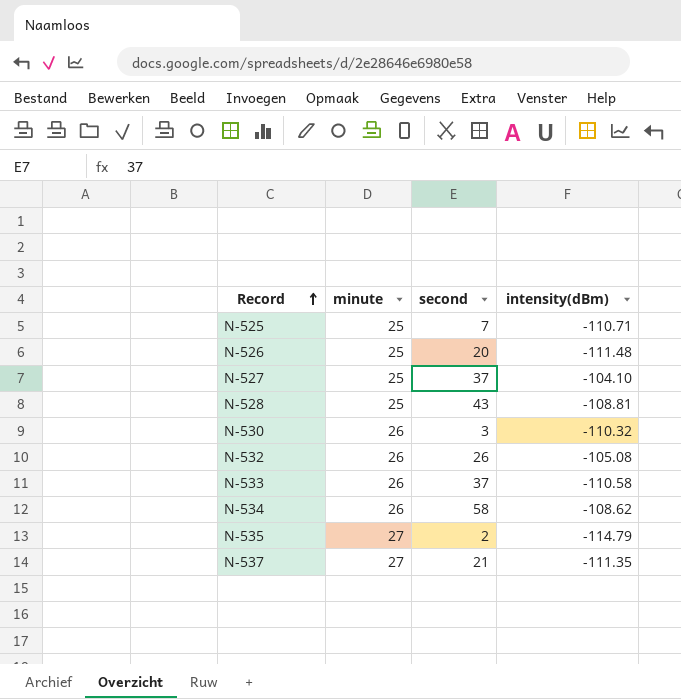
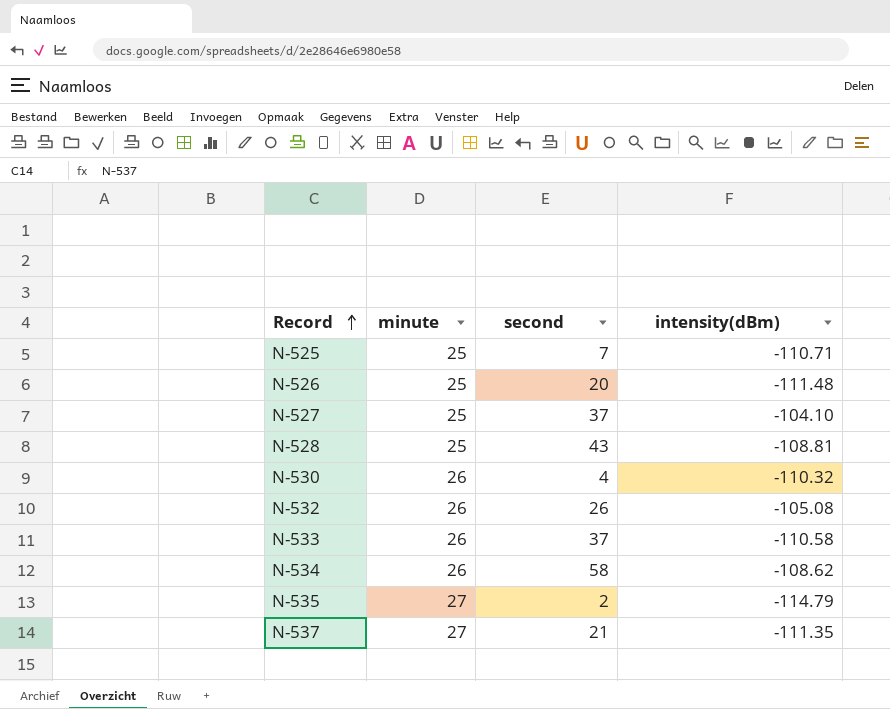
N-530 | second: 3 -> 4

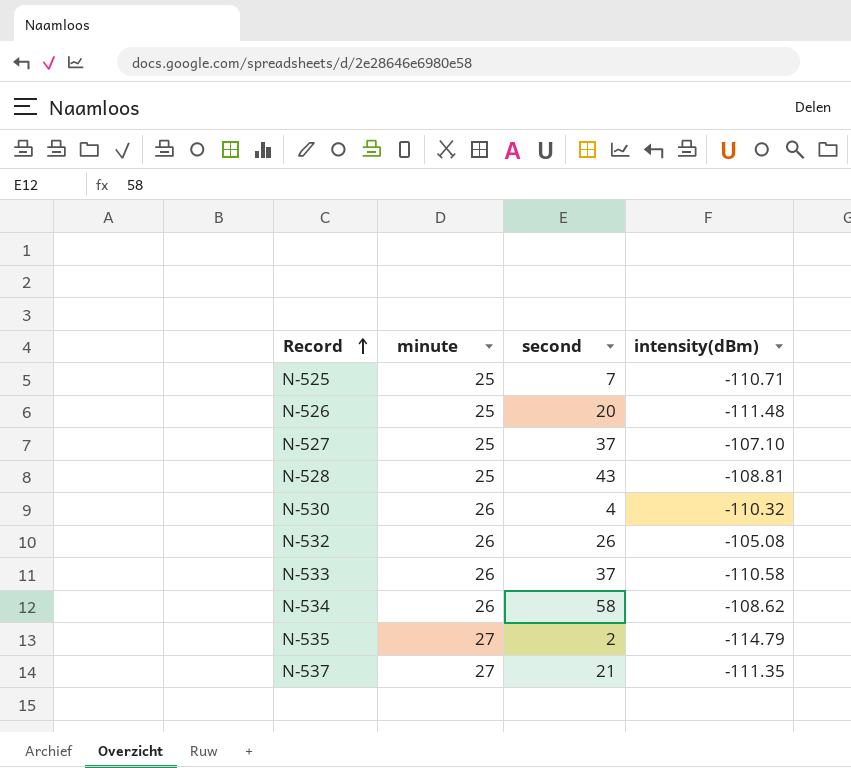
N-527 | intensity(dBm): -104.10 -> -107.10

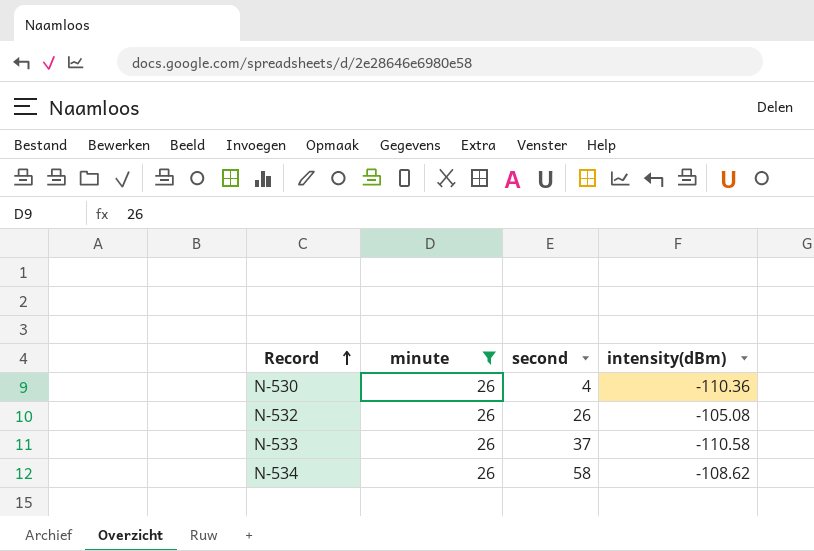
filter: none -> minute = 26
N-530 | intensity(dBm): -110.32 -> -110.36

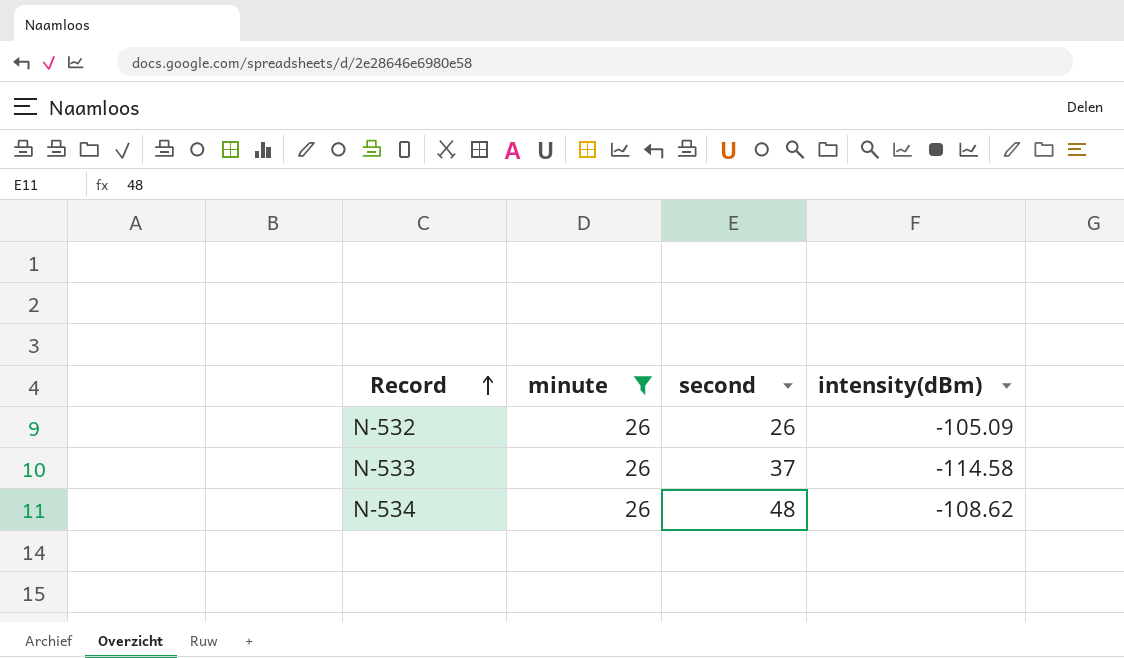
row N-530: 26 | 4 | -110.36 -> none
N-532 | intensity(dBm): -105.08 -> -105.09
N-533 | intensity(dBm): -110.58 -> -114.58
N-534 | second: 58 -> 48

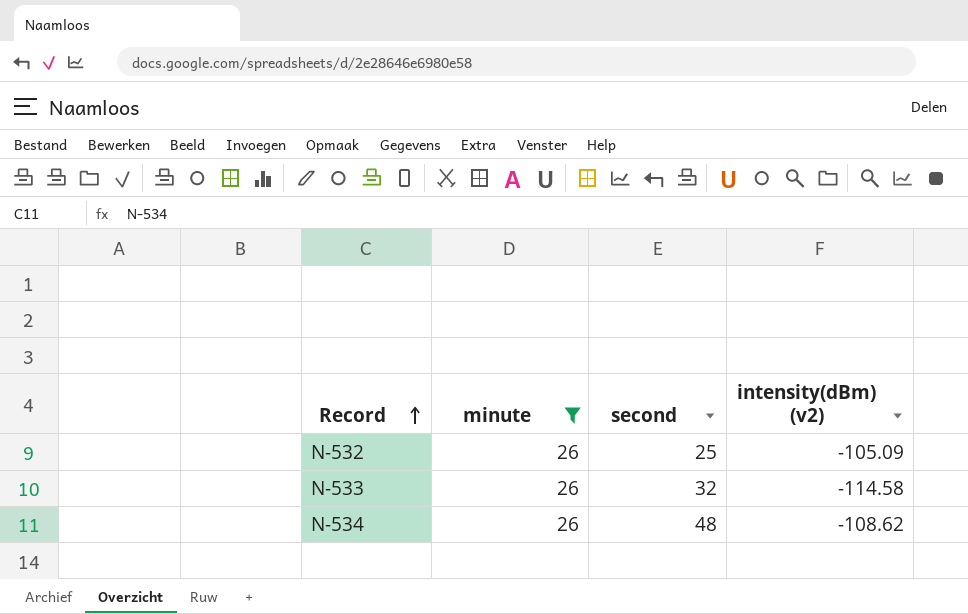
column name: intensity(dBm) -> intensity(dBm) (v2)
N-532 | second: 26 -> 25
N-533 | second: 37 -> 32

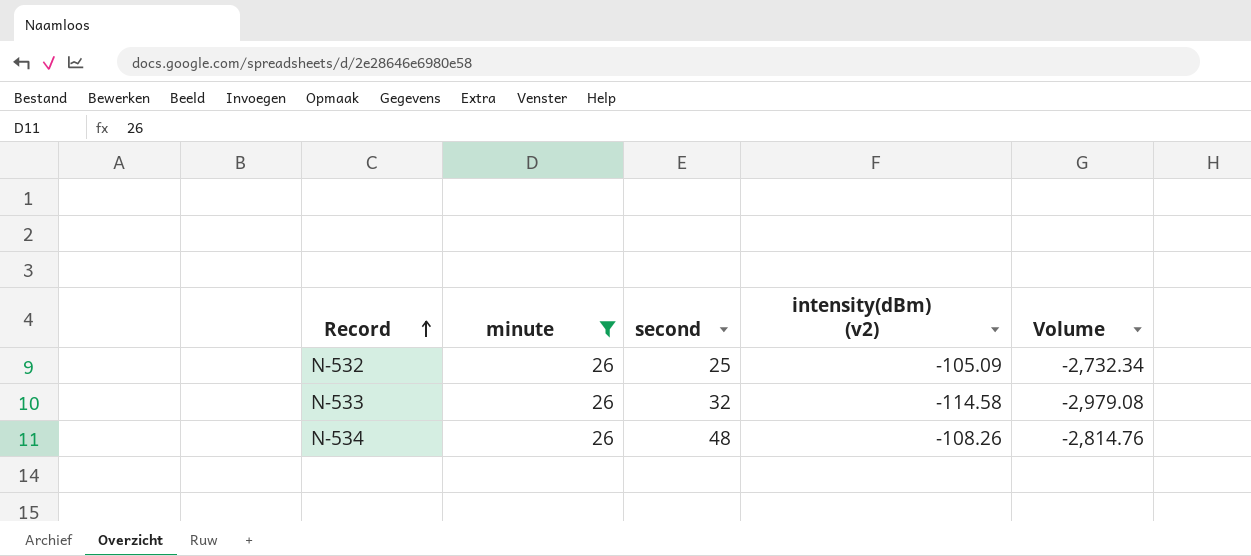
column Volume | formula: none -> [minute] * [intensity(dBm) (v2)]
N-534 | intensity(dBm) (v2): -108.62 -> -108.26

